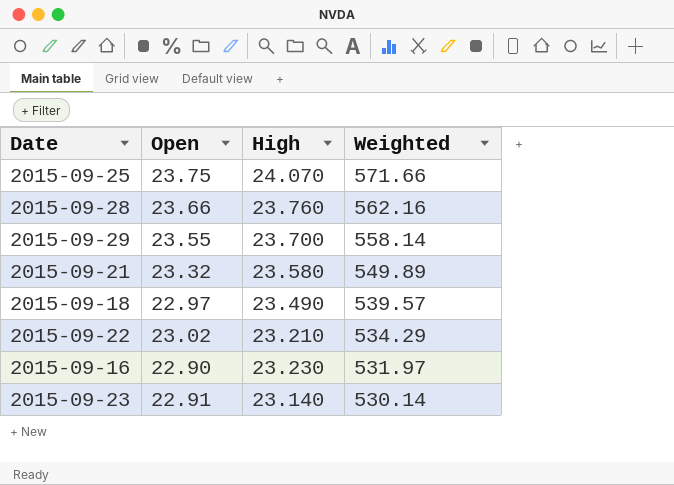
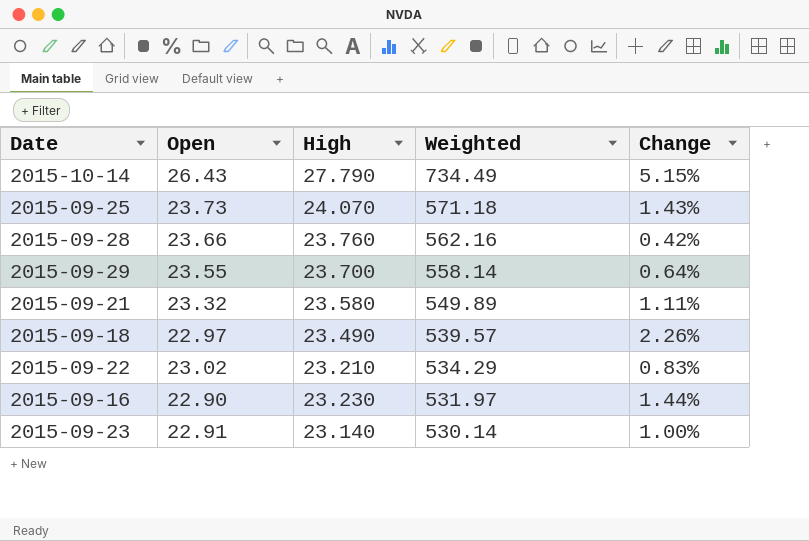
column Change | formula: none -> ([High] - [Open]) / [Open]
row 2015-10-14: none -> 26.43 | 27.790 | 734.49 | 5.15%
2015-09-25 | Open: 23.75 -> 23.73
2015-09-25 | Weighted: 571.66 -> 571.18

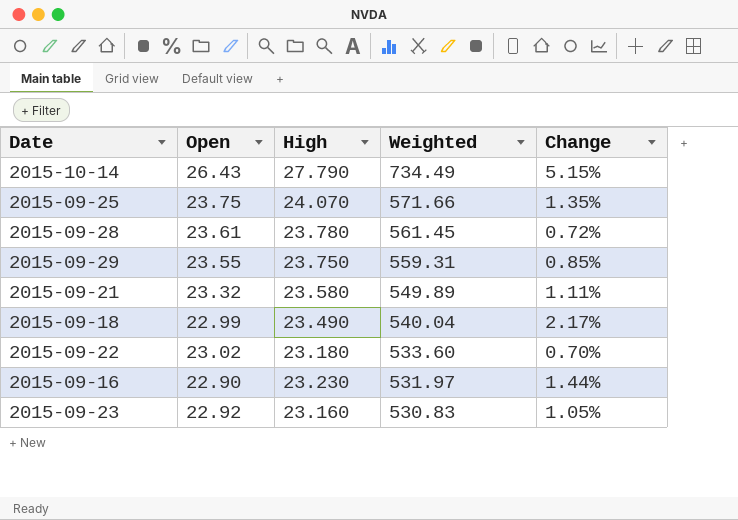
2015-09-25 | Open: 23.73 -> 23.75
2015-09-25 | Weighted: 571.18 -> 571.66
2015-09-25 | Change: 1.43% -> 1.35%
2015-09-28 | Open: 23.66 -> 23.61
2015-09-28 | High: 23.760 -> 23.780
2015-09-28 | Weighted: 562.16 -> 561.45
2015-09-28 | Change: 0.42% -> 0.72%
2015-09-29 | High: 23.700 -> 23.750
2015-09-29 | Weighted: 558.14 -> 559.31
2015-09-29 | Change: 0.64% -> 0.85%
2015-09-18 | Open: 22.97 -> 22.99
2015-09-18 | Weighted: 539.57 -> 540.04
2015-09-18 | Change: 2.26% -> 2.17%
2015-09-22 | High: 23.210 -> 23.180
2015-09-22 | Weighted: 534.29 -> 533.60
2015-09-22 | Change: 0.83% -> 0.70%
2015-09-23 | Open: 22.91 -> 22.92
2015-09-23 | High: 23.140 -> 23.160
2015-09-23 | Weighted: 530.14 -> 530.83
2015-09-23 | Change: 1.00% -> 1.05%

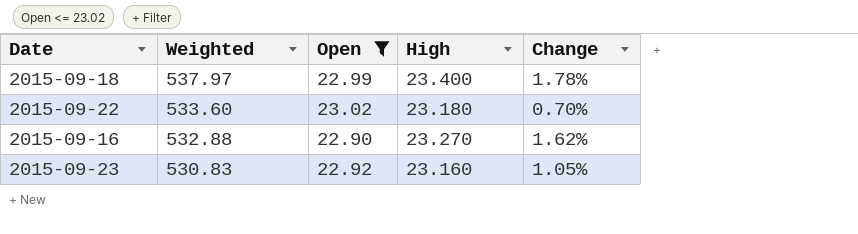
filter: none -> Open <= 23.02
column Weighted | position: 4 -> 2
2015-09-18 | Weighted: 540.04 -> 537.97
2015-09-18 | High: 23.490 -> 23.400
2015-09-18 | Change: 2.17% -> 1.78%
2015-09-16 | Weighted: 531.97 -> 532.88
2015-09-16 | High: 23.230 -> 23.270
2015-09-16 | Change: 1.44% -> 1.62%

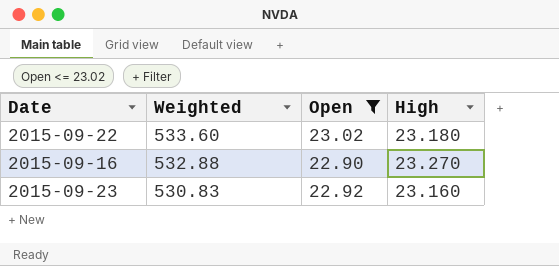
column Change | formula: ([High] - [Open]) / [Open] -> none
row 2015-09-18: 537.97 | 22.99 | 23.400 | 1.78% -> none

